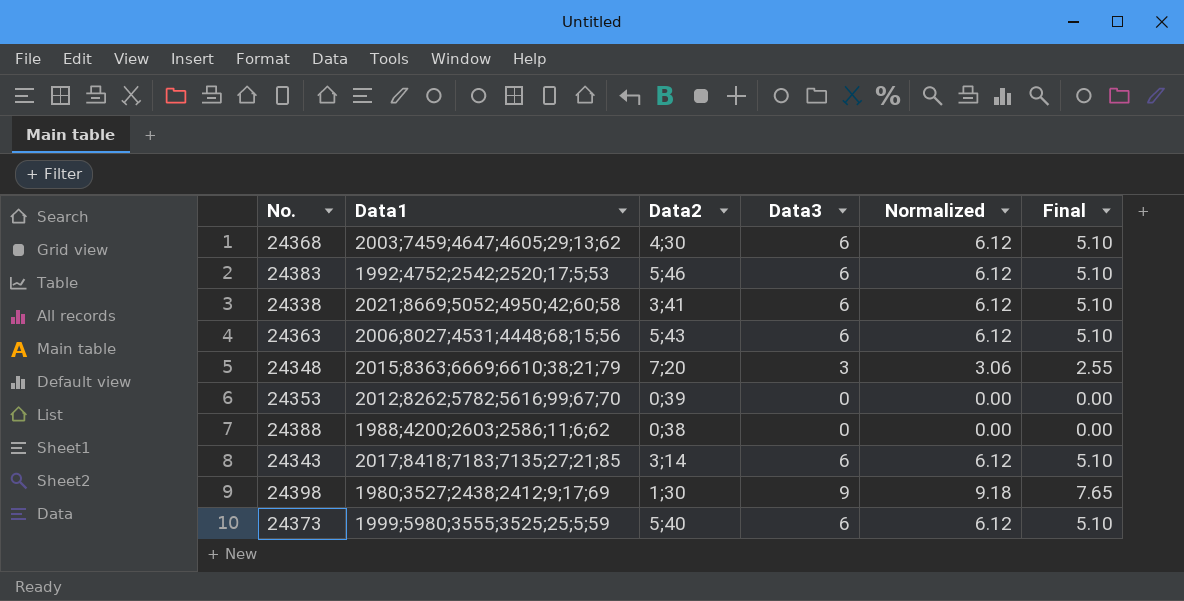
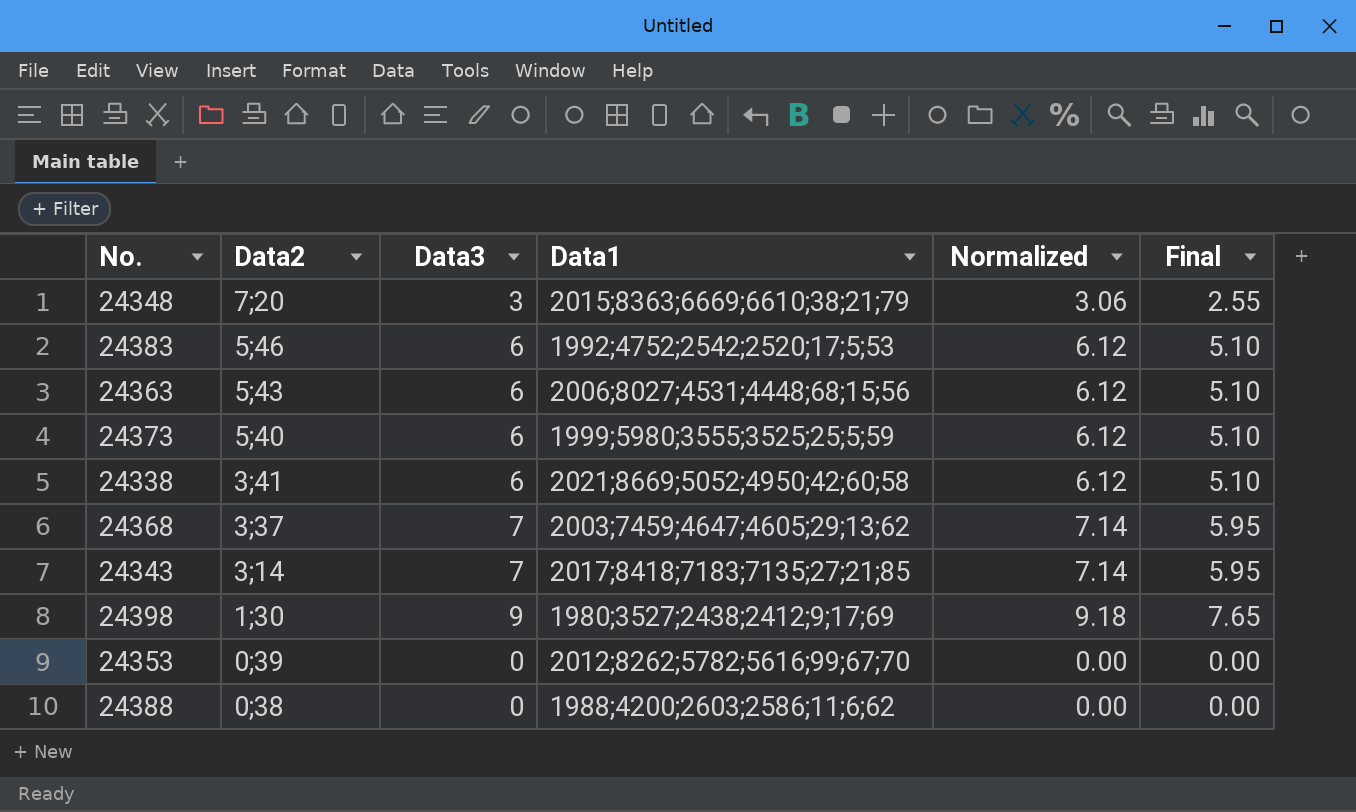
row order: none -> Data2 descending
column Data1 | position: 2 -> 4
24368 | Data2: 4;30 -> 3;37
24368 | Data3: 6 -> 7
24368 | Normalized: 6.12 -> 7.14
24368 | Final: 5.10 -> 5.95
24343 | Data3: 6 -> 7
24343 | Normalized: 6.12 -> 7.14
24343 | Final: 5.10 -> 5.95

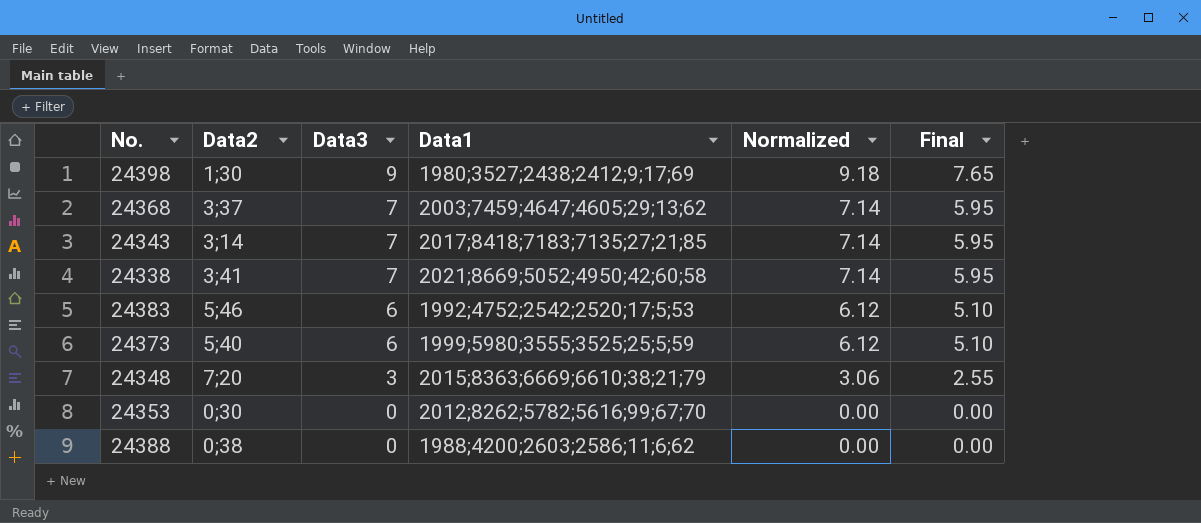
row order: Data2 descending -> Data3 descending
row 24363: 5;43 | 6 | 2006;8027;4531;4448;68;15;56 | 6.12 | 5.10 -> none
24338 | Data3: 6 -> 7
24338 | Normalized: 6.12 -> 7.14
24338 | Final: 5.10 -> 5.95
24353 | Data2: 0;39 -> 0;30

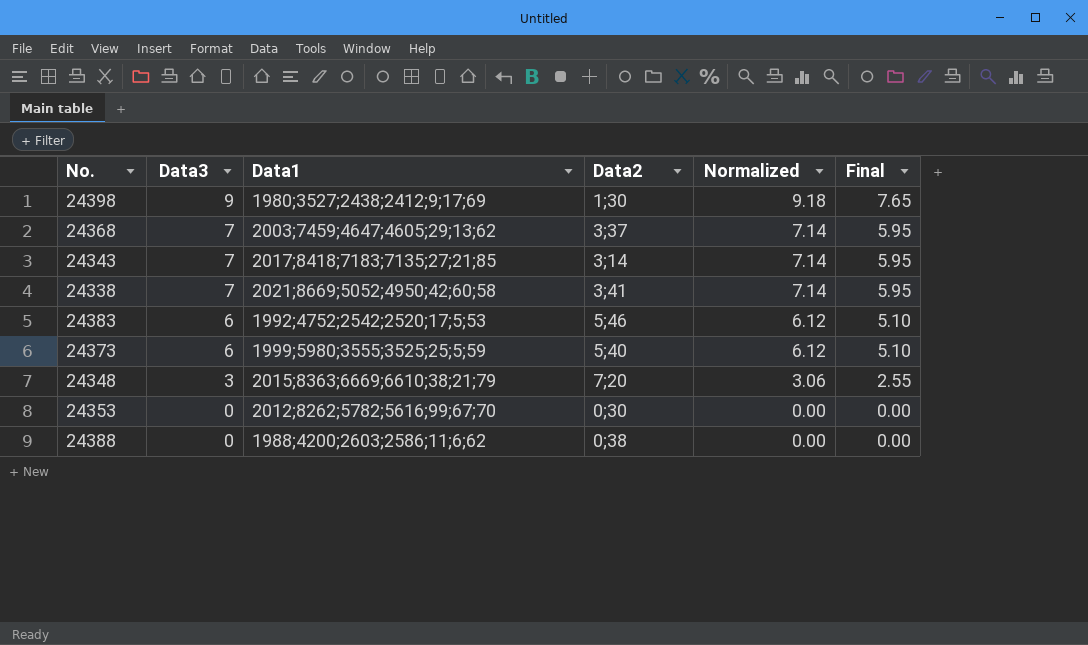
column Data2 | position: 2 -> 4

